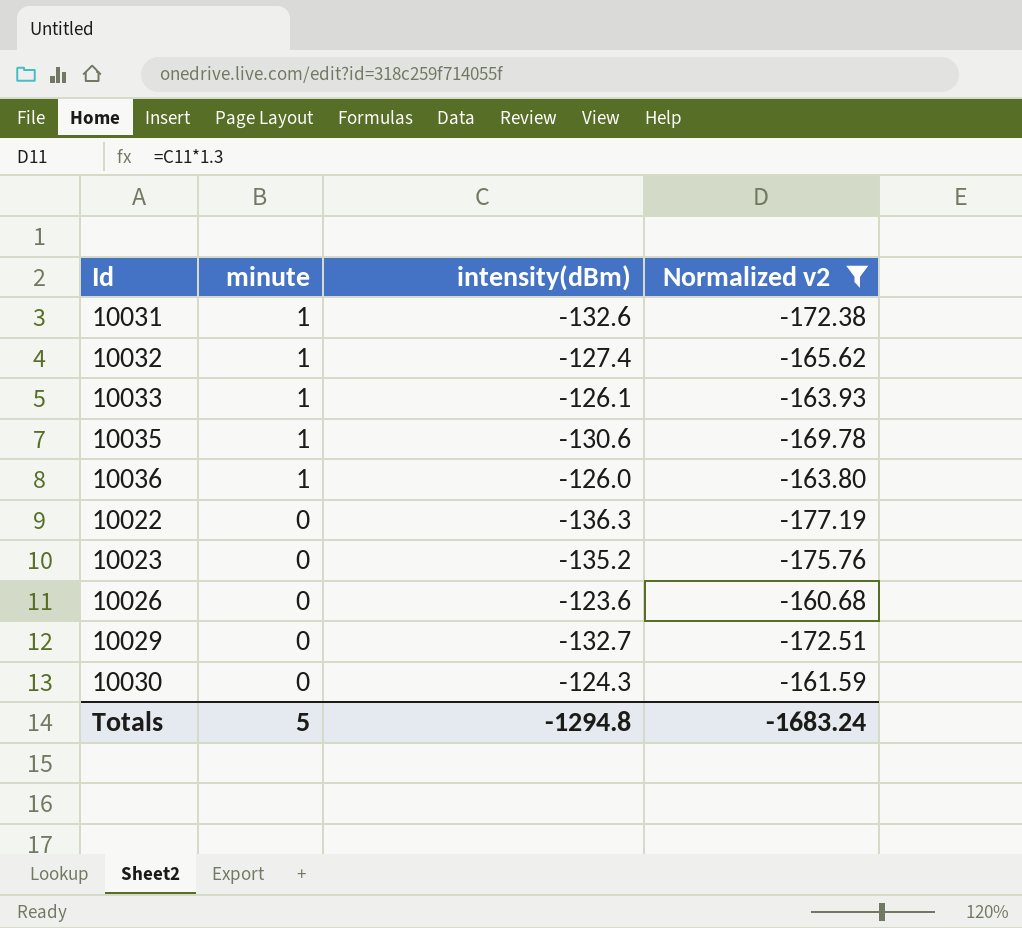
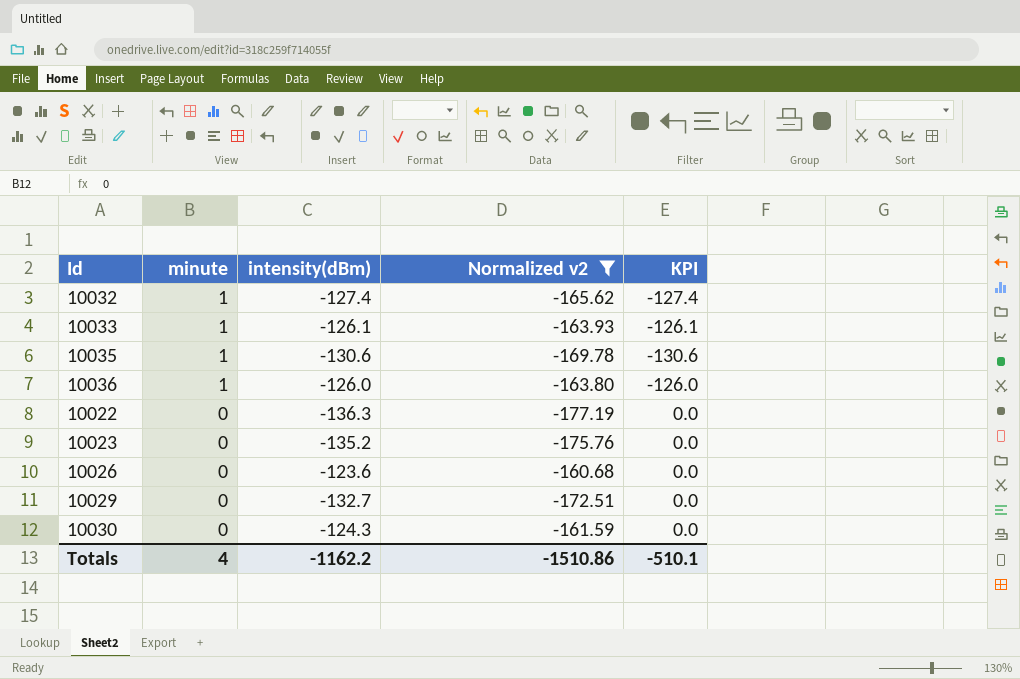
column KPI | formula: none -> [minute] * [intensity(dBm)]
row 10031: 1 | -132.6 | -172.38 -> none
Totals | minute: 5 -> 4
Totals | intensity(dBm): -1294.8 -> -1162.2
Totals | Normalized v2: -1683.24 -> -1510.86

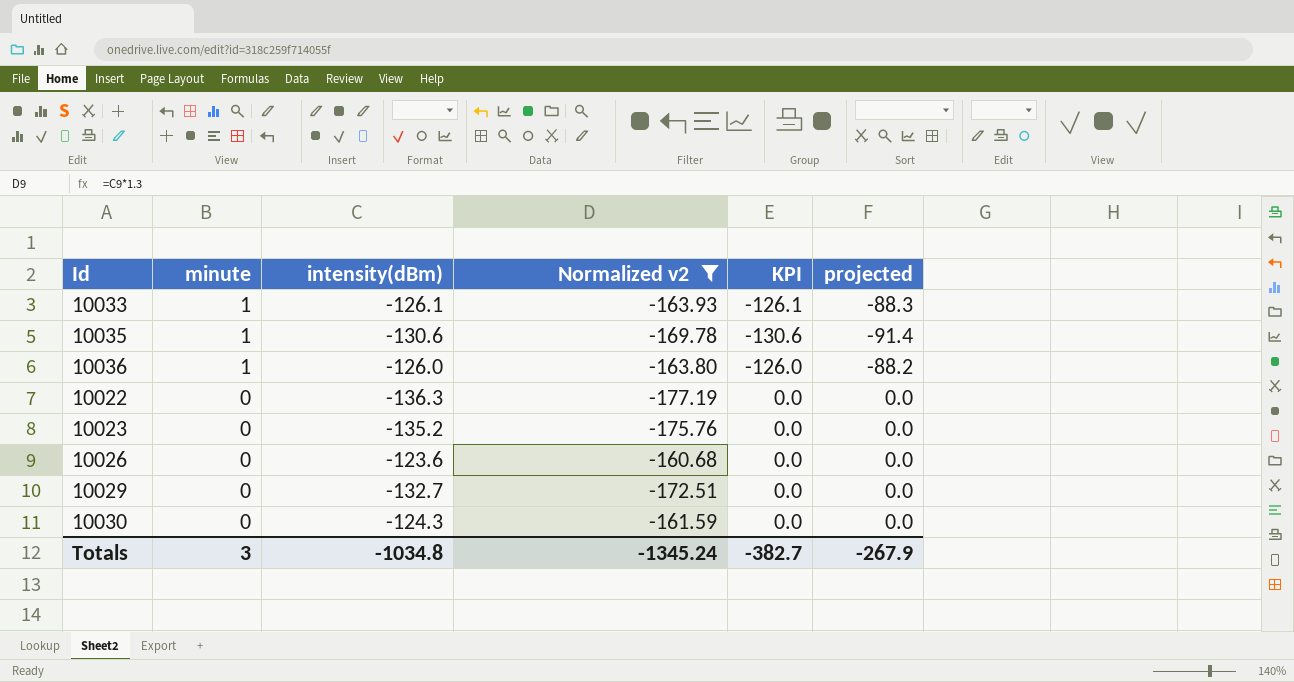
column projected | formula: none -> [KPI] * 0.7
row 10032: 1 | -127.4 | -165.62 | -127.4 -> none
Totals | minute: 4 -> 3
Totals | intensity(dBm): -1162.2 -> -1034.8
Totals | Normalized v2: -1510.86 -> -1345.24
Totals | KPI: -510.1 -> -382.7

